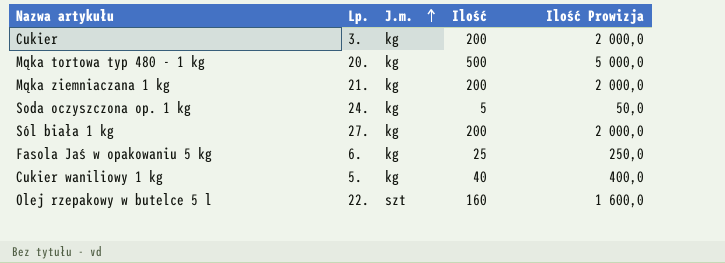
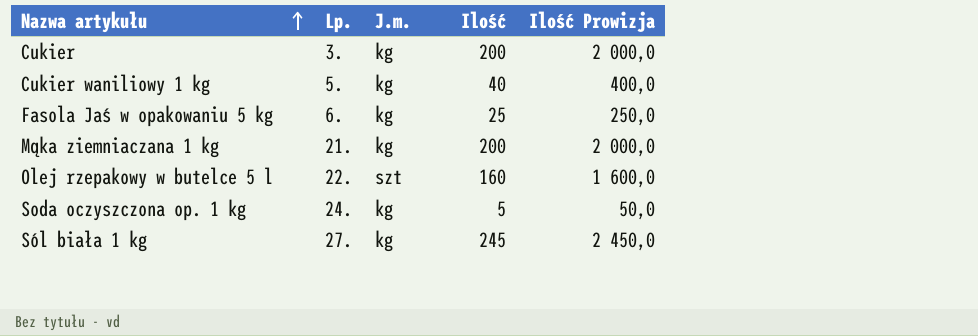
row order: J.m. ascending -> Nazwa artykułu ascending
row Mąka tortowa typ 480 - 1 kg: 20. | kg | 500 | 5 000,0 -> none
Sól biała 1 kg | Ilość: 200 -> 245
Sól biała 1 kg | Ilość Prowizja: 2 000,0 -> 2 450,0

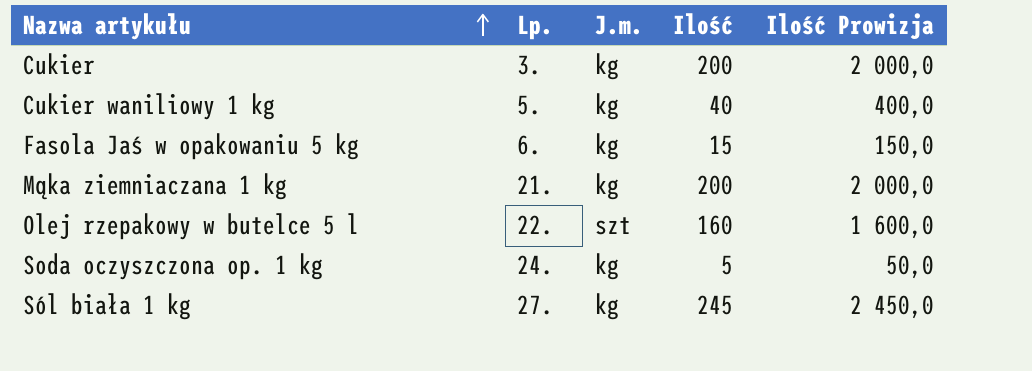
Fasola Jaś w opakowaniu 5 kg | Ilość: 25 -> 15
Fasola Jaś w opakowaniu 5 kg | Ilość Prowizja: 250,0 -> 150,0

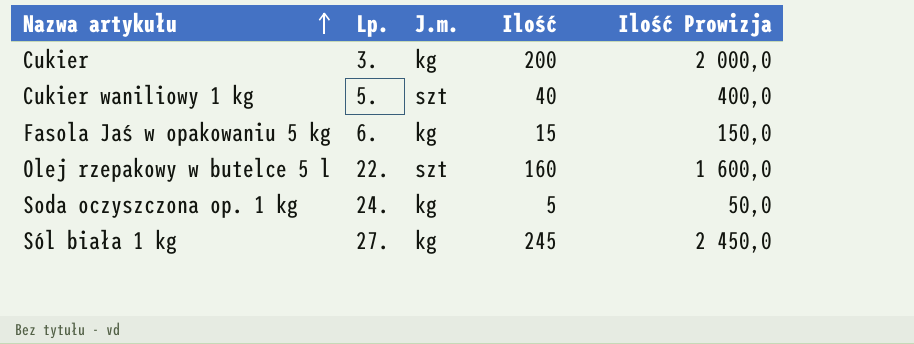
row Mąka ziemniaczana 1 kg: 21. | kg | 200 | 2 000,0 -> none
Cukier waniliowy 1 kg | J.m.: kg -> szt

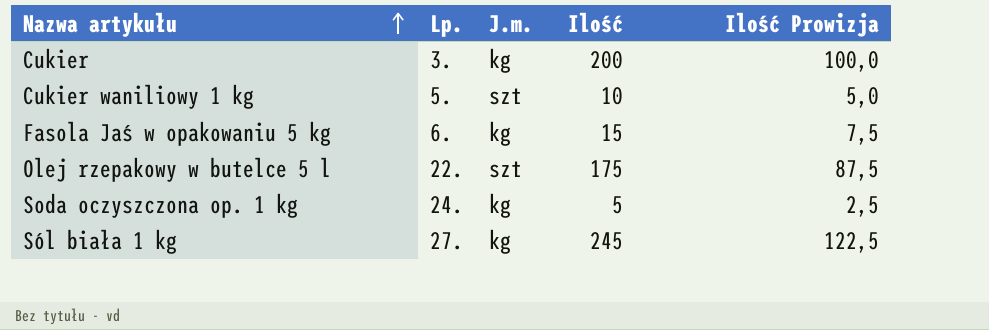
column Ilość Prowizja | formula: [Ilość] * 10 -> [Ilość] * 0,5
Cukier waniliowy 1 kg | Ilość: 40 -> 10
Olej rzepakowy w butelce 5 l | Ilość: 160 -> 175

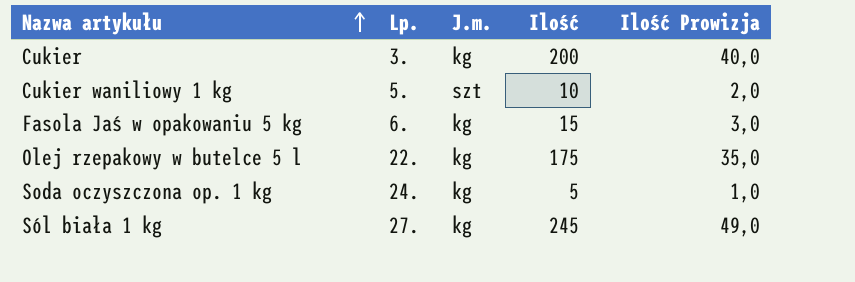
column Ilość Prowizja | formula: [Ilość] * 0,5 -> [Ilość] * 0,2
Olej rzepakowy w butelce 5 l | J.m.: szt -> kg

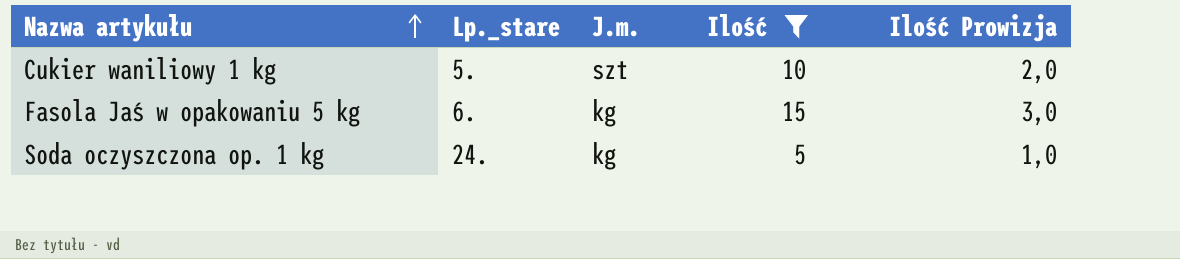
filter: none -> Ilość <= 15
column name: Lp. -> Lp._stare

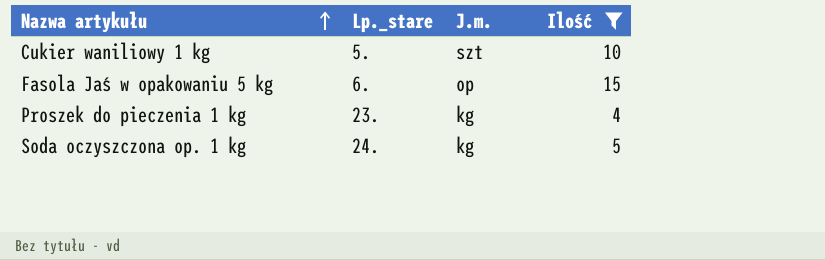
column Ilość Prowizja | formula: [Ilość] * 0,2 -> none
Fasola Jaś w opakowaniu 5 kg | J.m.: kg -> op
row Proszek do pieczenia 1 kg: none -> 23. | kg | 4

